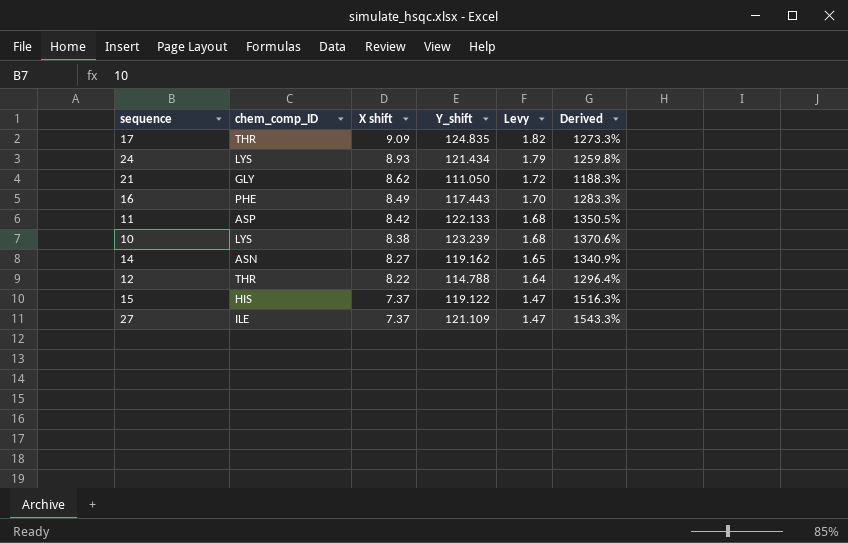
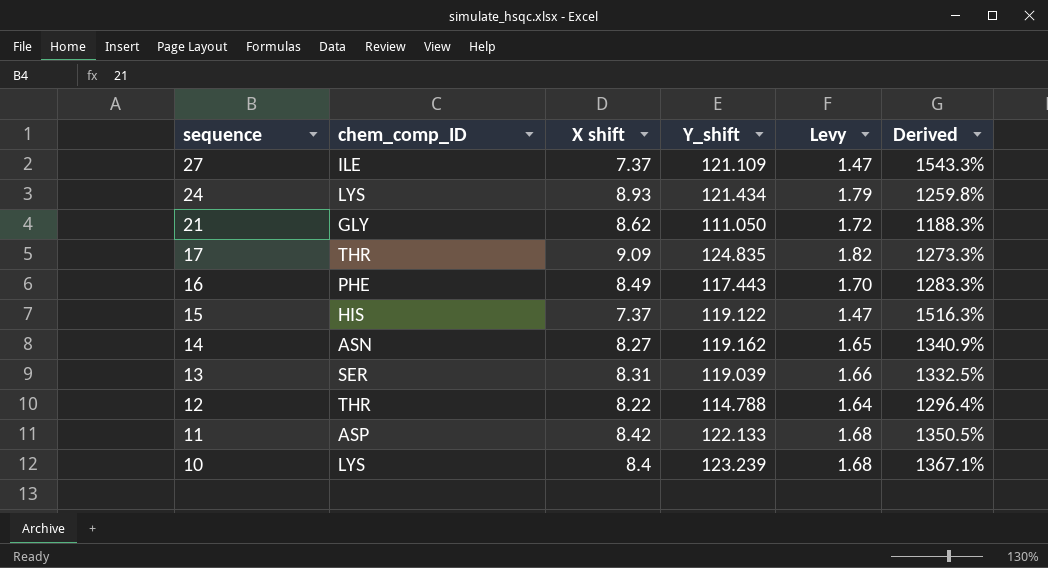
row order: X shift descending -> sequence descending
row 13: none -> SER | 8.31 | 119.039 | 1.66 | 1332.5%
10 | X shift: 8.38 -> 8.4
10 | Derived: 1370.6% -> 1367.1%

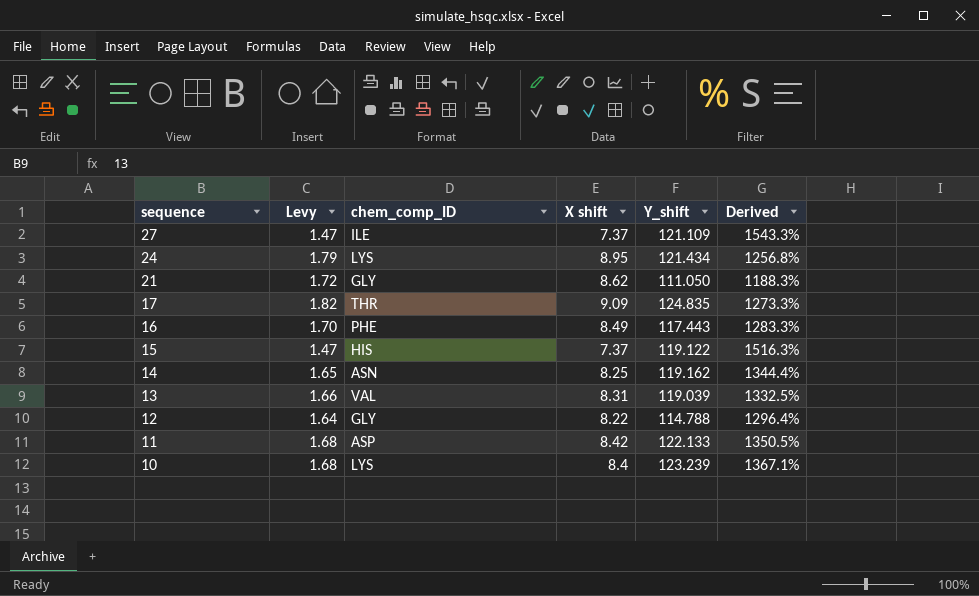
column Levy | position: 5 -> 2
24 | X shift: 8.93 -> 8.95
24 | Derived: 1259.8% -> 1256.8%
14 | X shift: 8.27 -> 8.25
14 | Derived: 1340.9% -> 1344.4%
13 | chem_comp_ID: SER -> VAL
12 | chem_comp_ID: THR -> GLY

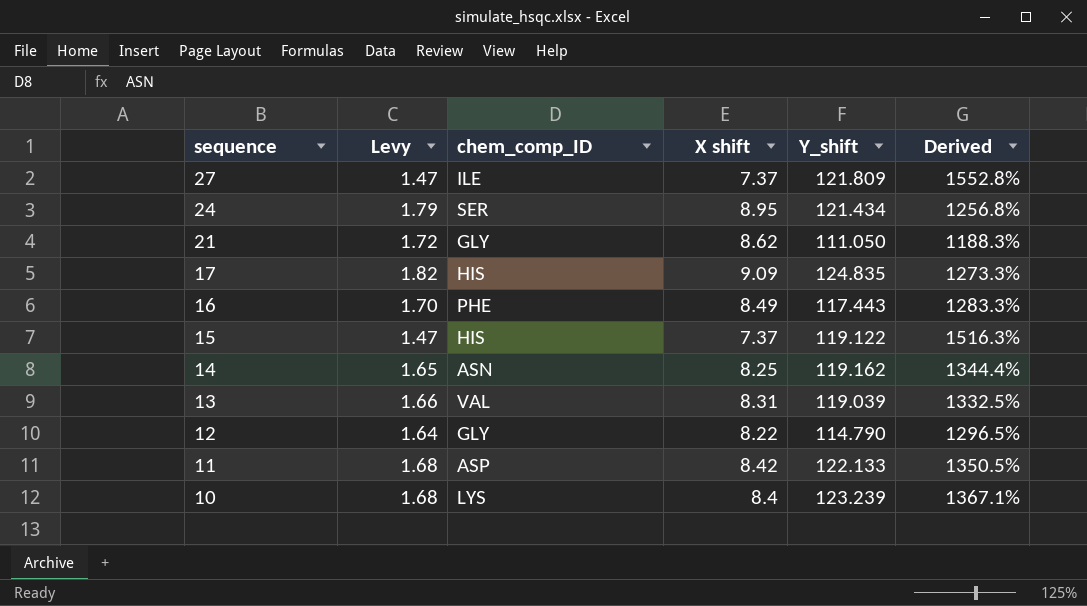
27 | Y_shift: 121.109 -> 121.809
27 | Derived: 1543.3% -> 1552.8%
24 | chem_comp_ID: LYS -> SER
17 | chem_comp_ID: THR -> HIS
12 | Y_shift: 114.788 -> 114.790
12 | Derived: 1296.4% -> 1296.5%

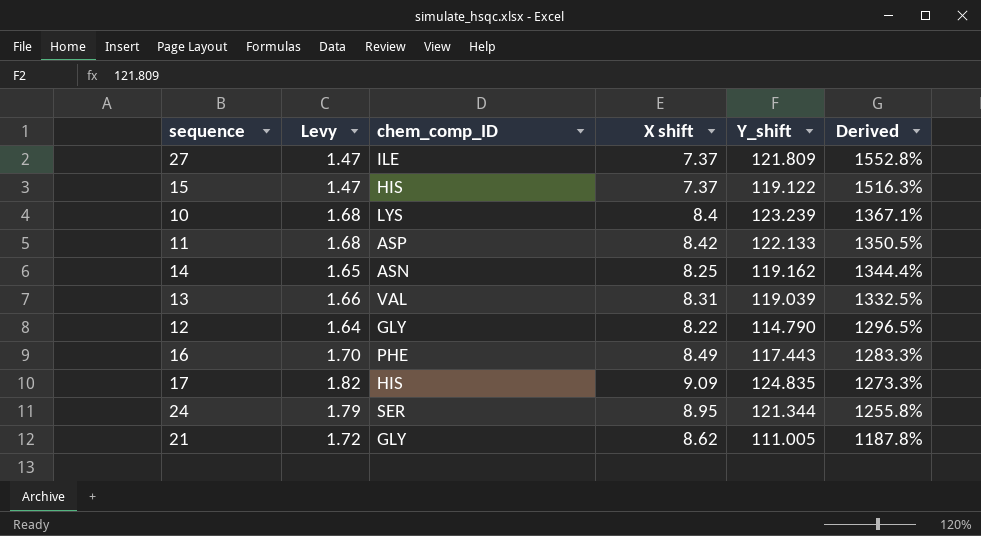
row order: sequence descending -> Derived descending
24 | Y_shift: 121.434 -> 121.344
24 | Derived: 1256.8% -> 1255.8%
21 | Y_shift: 111.050 -> 111.005
21 | Derived: 1188.3% -> 1187.8%

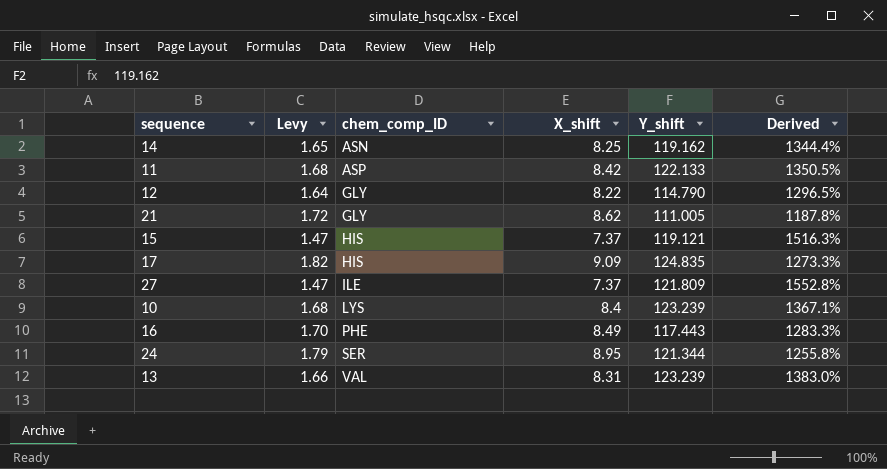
row order: Derived descending -> chem_comp_ID ascending
column name: X shift -> X_shift
15 | Y_shift: 119.122 -> 119.121
13 | Y_shift: 119.039 -> 123.239
13 | Derived: 1332.5% -> 1383.0%

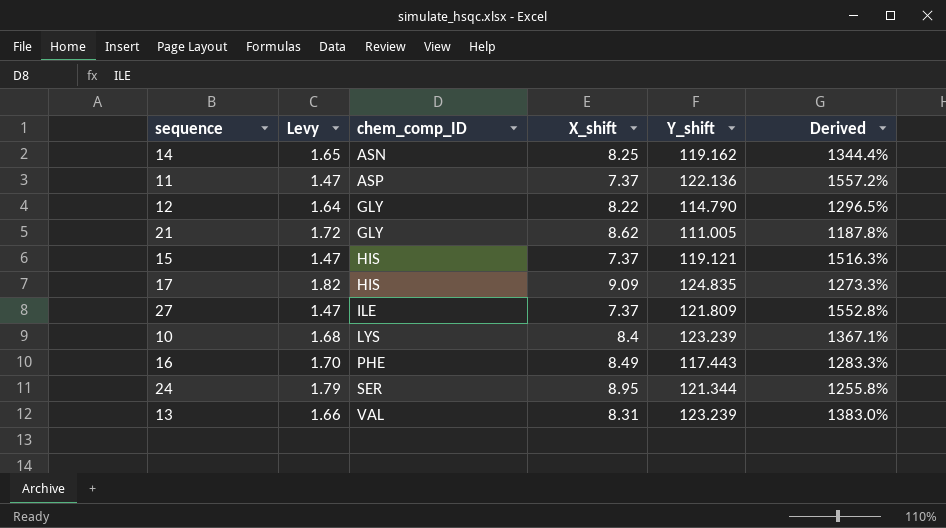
11 | Levy: 1.68 -> 1.47
11 | X_shift: 8.42 -> 7.37
11 | Y_shift: 122.133 -> 122.136
11 | Derived: 1350.5% -> 1557.2%

